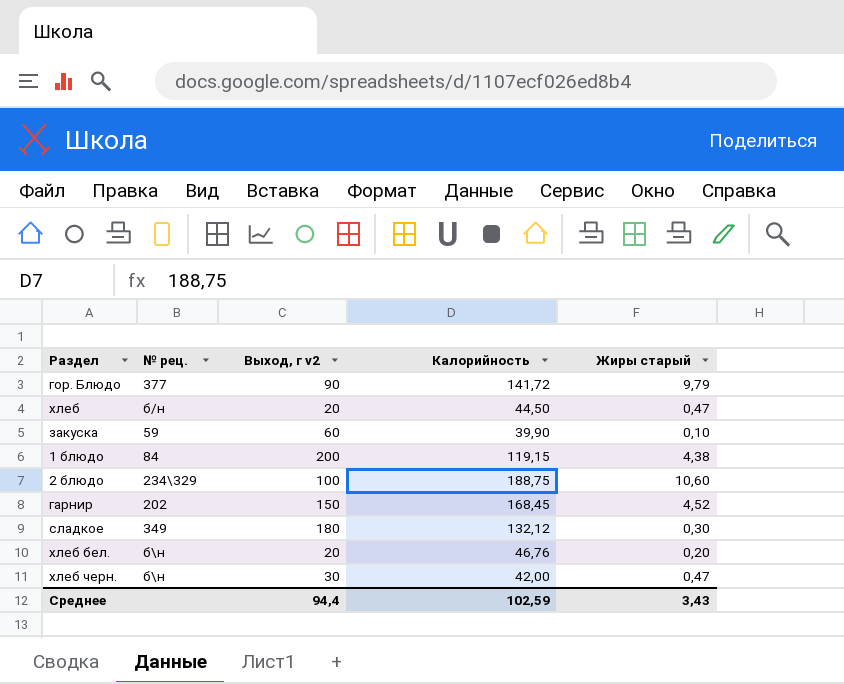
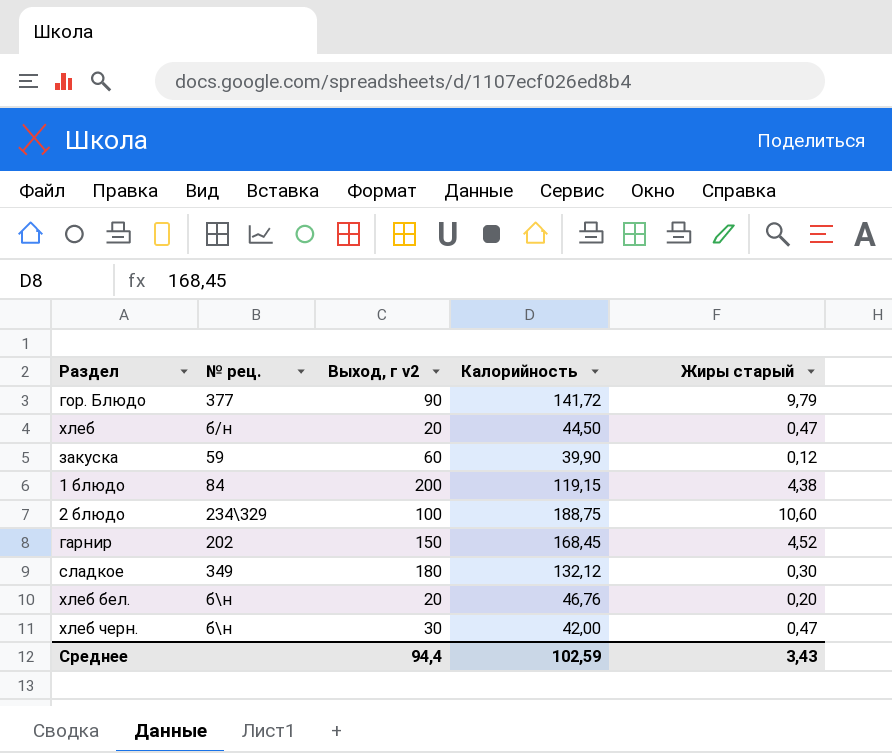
закуска | Жиры старый: 0,10 -> 0,12

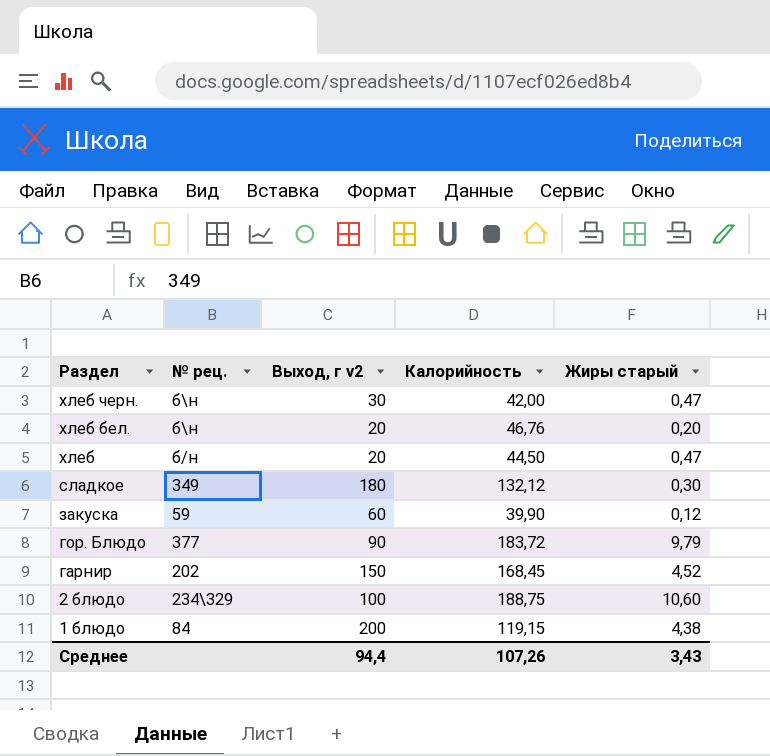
row order: none -> Раздел descending
гор. Блюдо | Калорийность: 141,72 -> 183,72
Среднее | Калорийность: 102,59 -> 107,26

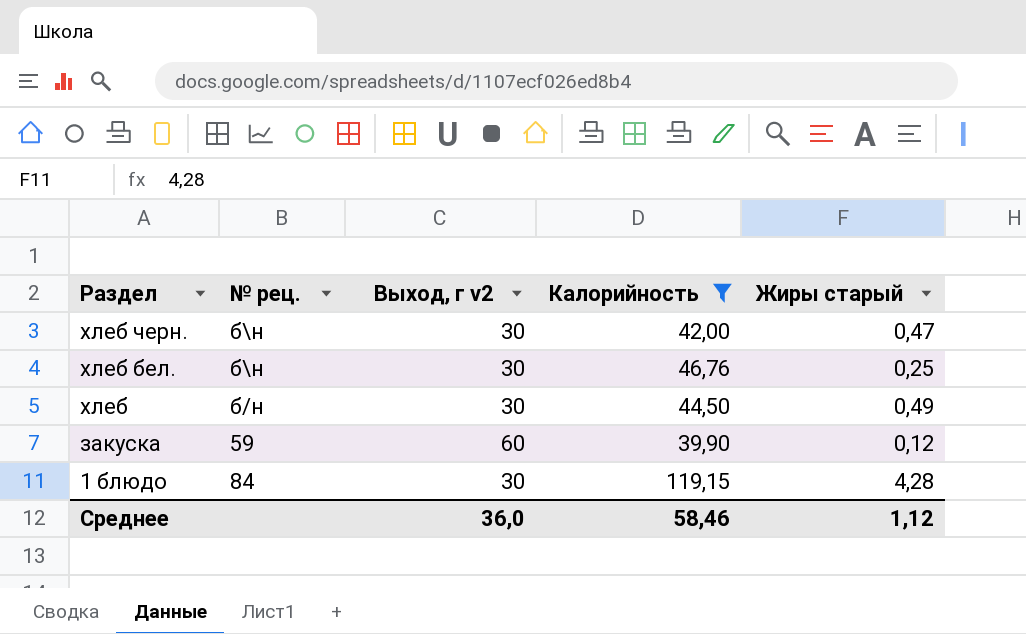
filter: none -> Калорийность <= 119,15
хлеб бел. | Выход, г v2: 20 -> 30
хлеб бел. | Жиры старый: 0,20 -> 0,25
хлеб | Выход, г v2: 20 -> 30
хлеб | Жиры старый: 0,47 -> 0,49
1 блюдо | Выход, г v2: 200 -> 30
1 блюдо | Жиры старый: 4,38 -> 4,28
Среднее | Выход, г v2: 94,4 -> 36,0
Среднее | Калорийность: 107,26 -> 58,46
Среднее | Жиры старый: 3,43 -> 1,12

